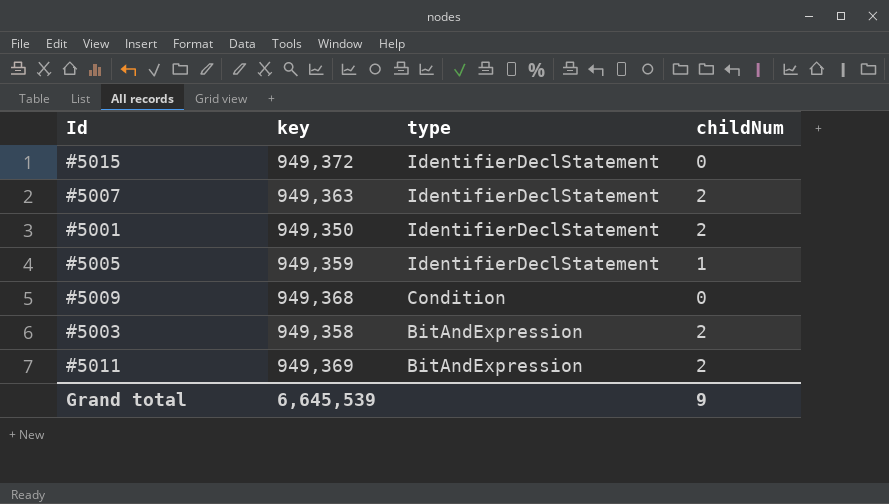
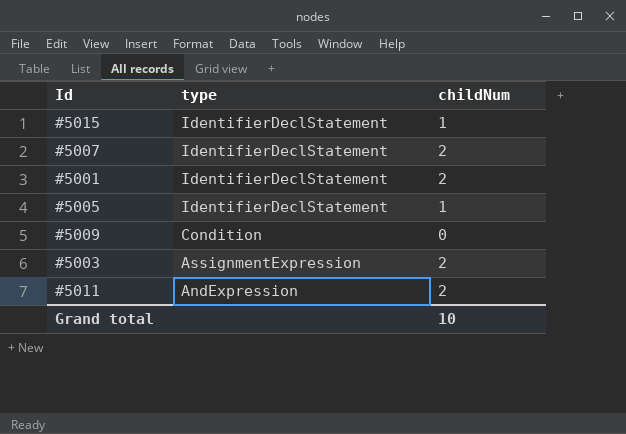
column key | position: 2 -> none
#5015 | childNum: 0 -> 1
#5003 | type: BitAndExpression -> AssignmentExpression
#5011 | type: BitAndExpression -> AndExpression
Grand total | childNum: 9 -> 10

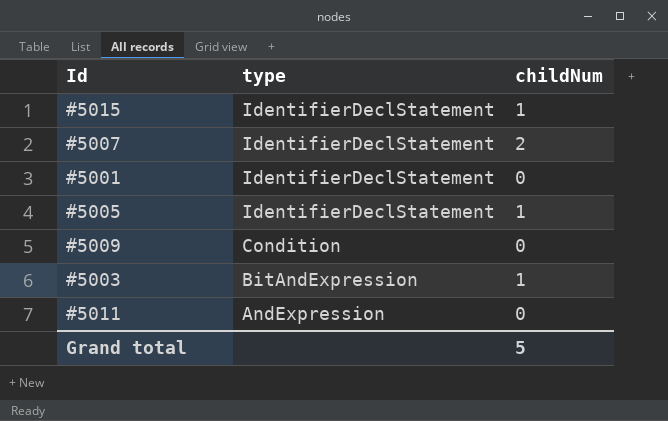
#5001 | childNum: 2 -> 0
#5003 | type: AssignmentExpression -> BitAndExpression
#5003 | childNum: 2 -> 1
#5011 | childNum: 2 -> 0
Grand total | childNum: 10 -> 5

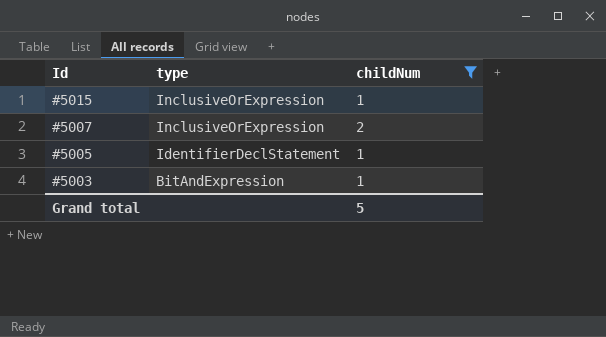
filter: none -> childNum != 0
#5015 | type: IdentifierDeclStatement -> InclusiveOrExpression
#5007 | type: IdentifierDeclStatement -> InclusiveOrExpression

